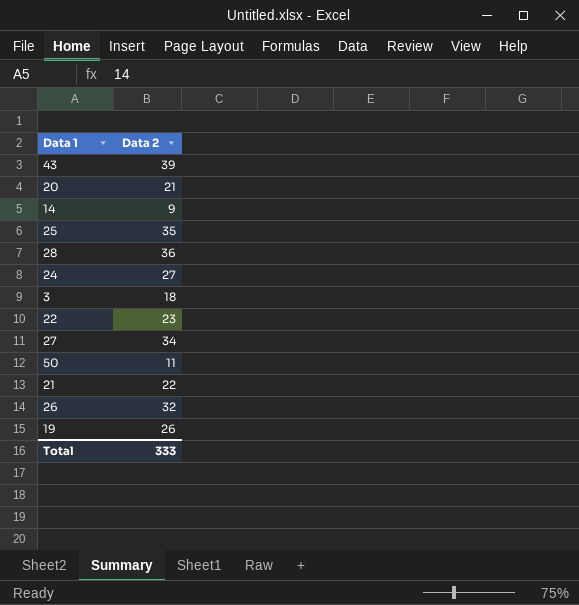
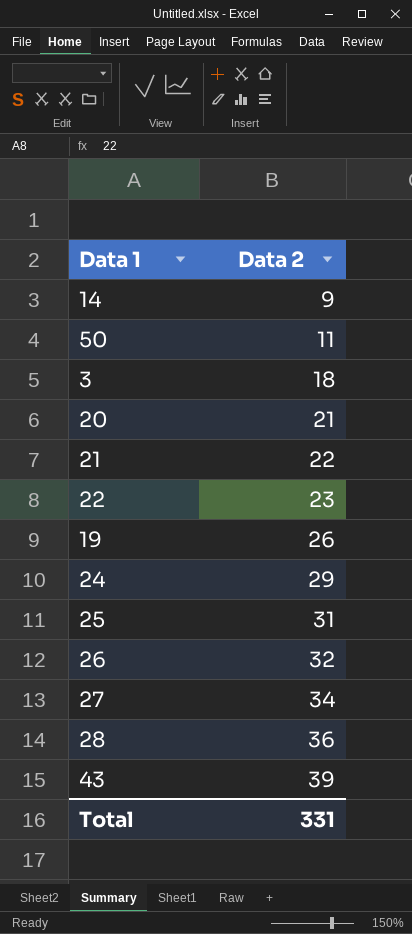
row order: none -> Data 2 ascending
24 | Data 2: 27 -> 29
25 | Data 2: 35 -> 31
Total | Data 2: 333 -> 331

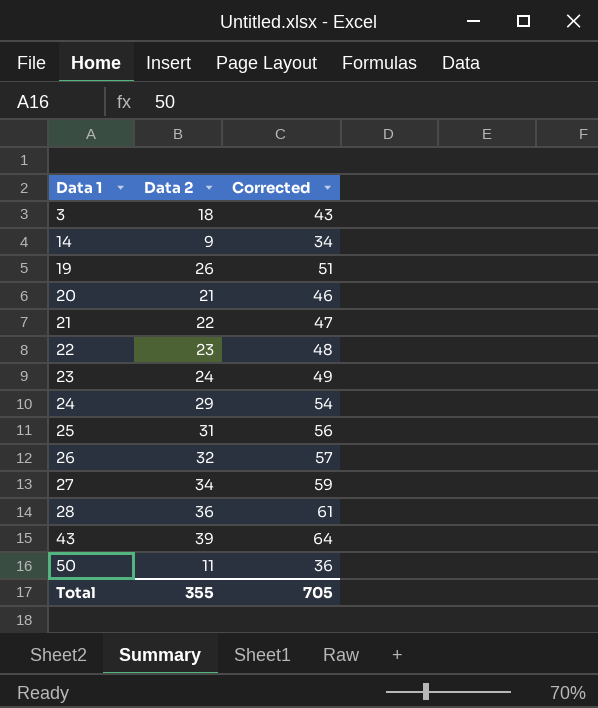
row order: Data 2 ascending -> Data 1 ascending
column Corrected | formula: none -> [Data 2] + 25
row 23: none -> 24 | 49
Total | Data 2: 331 -> 355

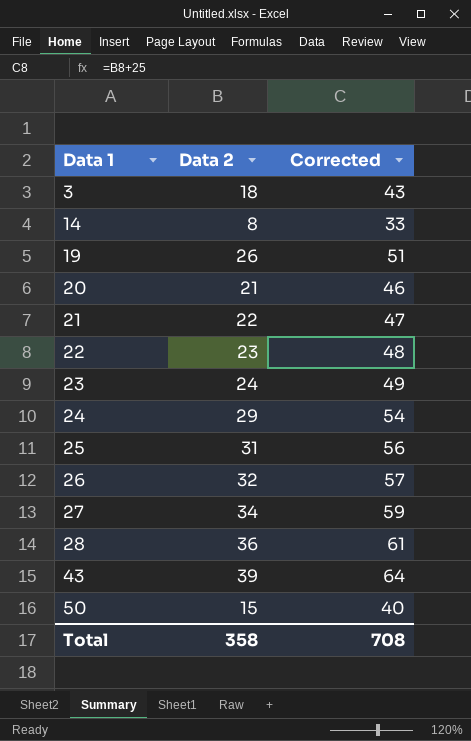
14 | Data 2: 9 -> 8
14 | Corrected: 34 -> 33
50 | Data 2: 11 -> 15
50 | Corrected: 36 -> 40
Total | Data 2: 355 -> 358
Total | Corrected: 705 -> 708

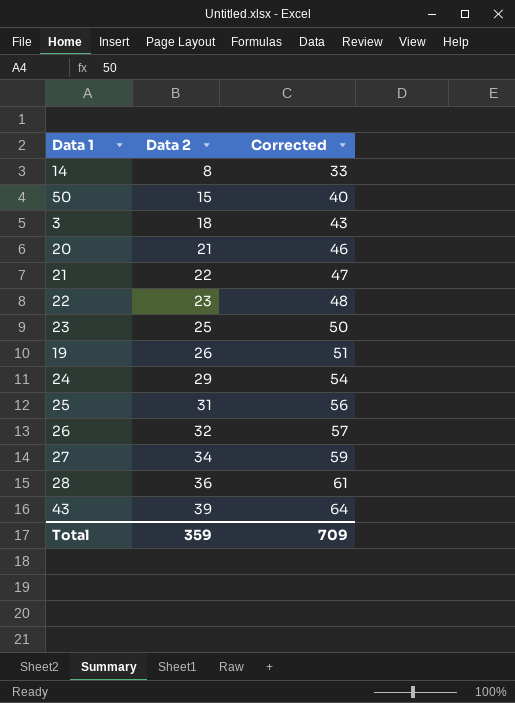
row order: Data 1 ascending -> Data 2 ascending
23 | Data 2: 24 -> 25
23 | Corrected: 49 -> 50
Total | Data 2: 358 -> 359
Total | Corrected: 708 -> 709

